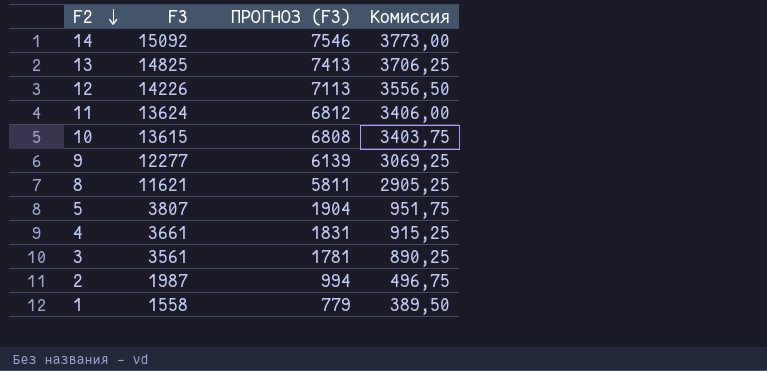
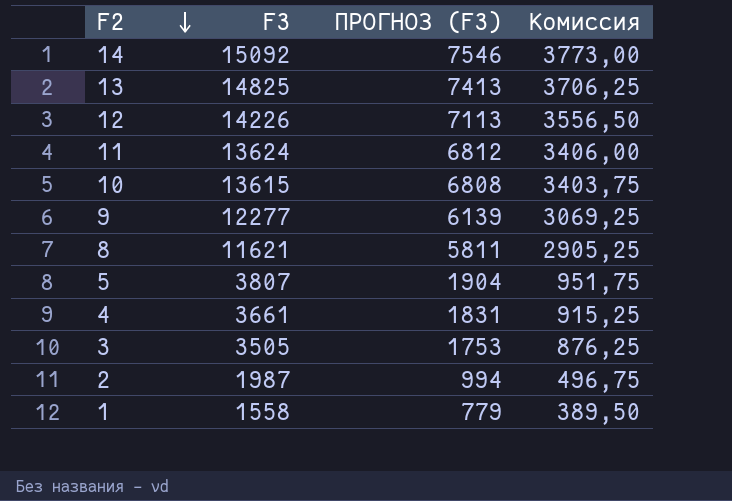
3 | F3: 3561 -> 3505
3 | ПРОГНОЗ (F3): 1781 -> 1753
3 | Комиссия: 890,25 -> 876,25

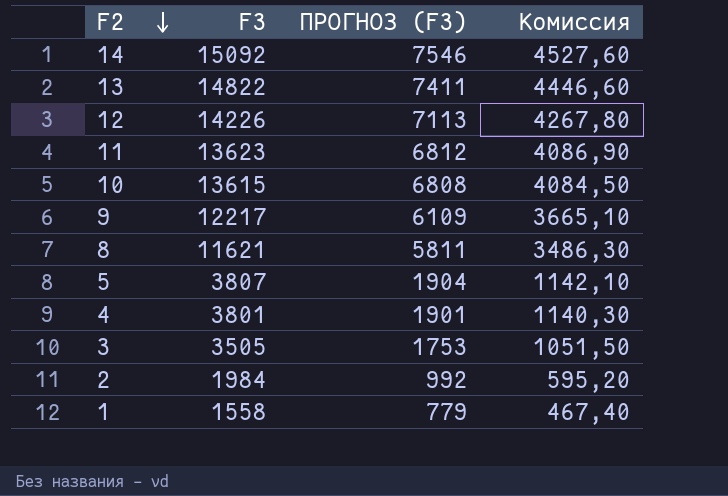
column Комиссия | formula: [F3] * 0,25 -> [F3] * 0,3
13 | F3: 14825 -> 14822
13 | ПРОГНОЗ (F3): 7413 -> 7411
11 | F3: 13624 -> 13623
9 | F3: 12277 -> 12217
9 | ПРОГНОЗ (F3): 6139 -> 6109
4 | F3: 3661 -> 3801
4 | ПРОГНОЗ (F3): 1831 -> 1901
2 | F3: 1987 -> 1984
2 | ПРОГНОЗ (F3): 994 -> 992

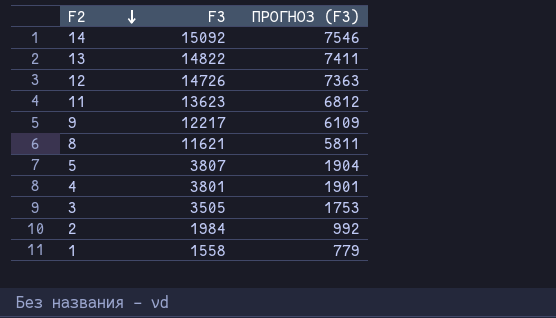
column Комиссия | formula: [F3] * 0,3 -> none
row 10: 13615 | 6808 | 4084,50 -> none
12 | F3: 14226 -> 14726
12 | ПРОГНОЗ (F3): 7113 -> 7363

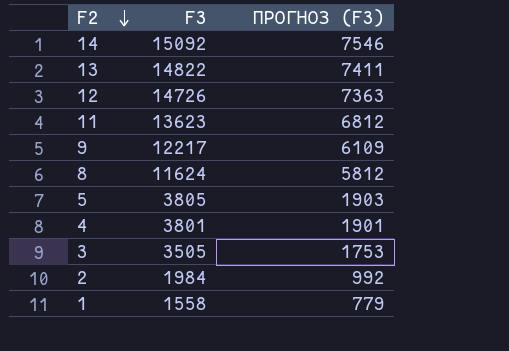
8 | F3: 11621 -> 11624
8 | ПРОГНОЗ (F3): 5811 -> 5812
5 | F3: 3807 -> 3805
5 | ПРОГНОЗ (F3): 1904 -> 1903

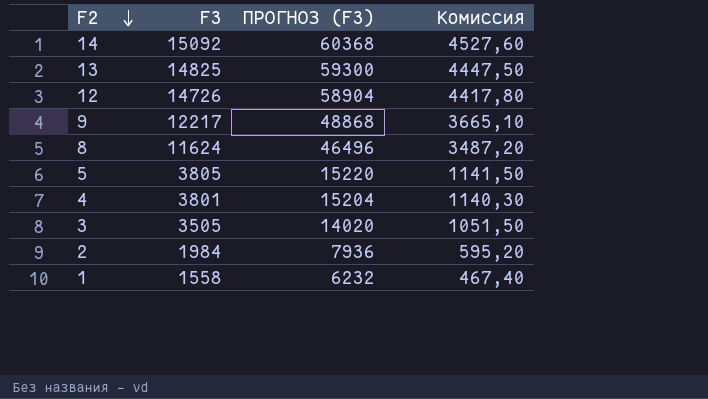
column ПРОГНОЗ (F3) | formula: [F3] * 0,5 -> [F3] * 4
column Комиссия | formula: none -> [F3] * 0,3
row 11: 13623 | 6812 -> none
13 | F3: 14822 -> 14825

